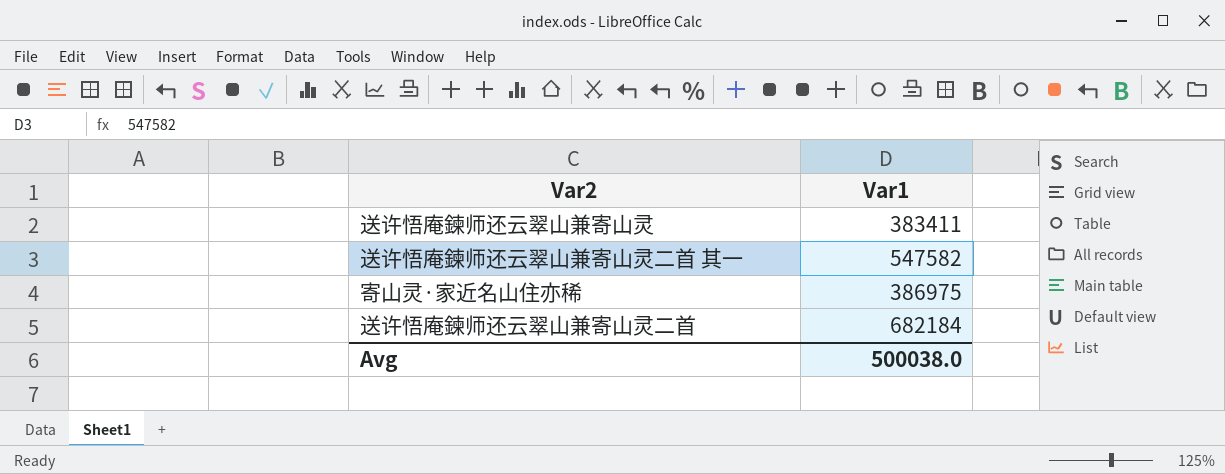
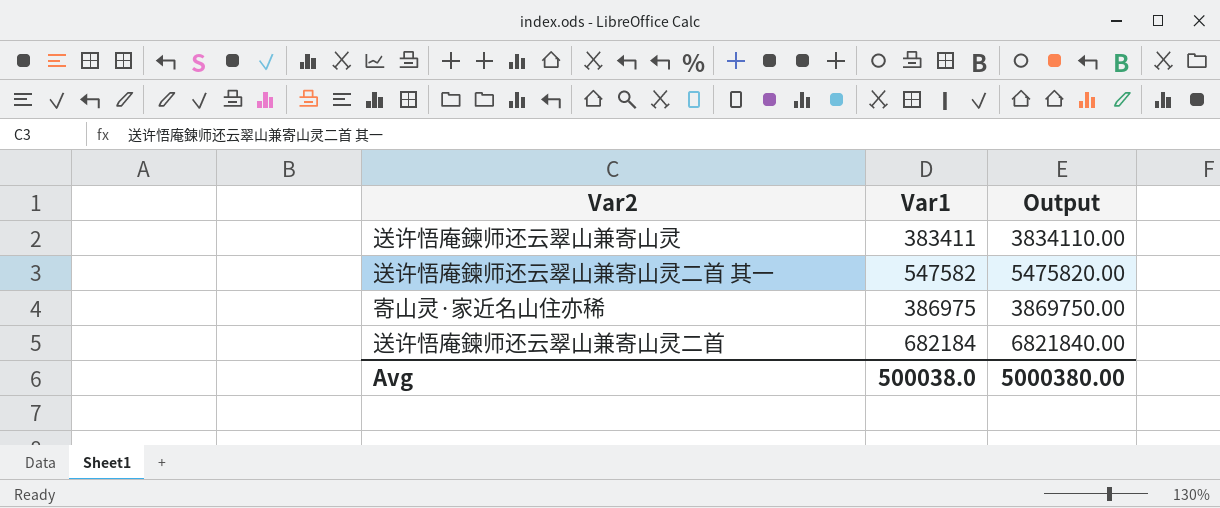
column Output | formula: none -> [Var1] * 10

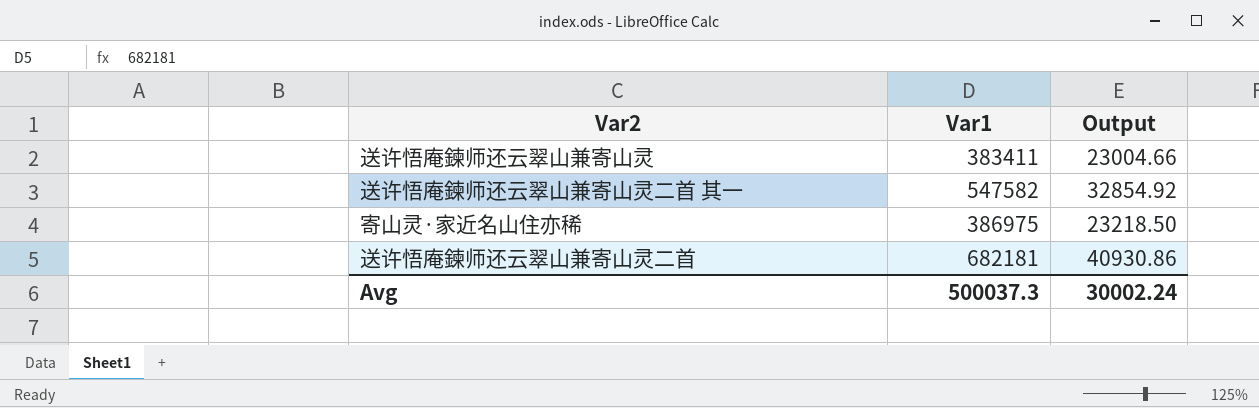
column Output | formula: [Var1] * 10 -> [Var1] * 0.06
送许悟庵鍊师还云翠山兼寄山灵二首 | Var1: 682184 -> 682181
Avg | Var1: 500038.0 -> 500037.3
Avg | Output: 5000380.00 -> 30002.24

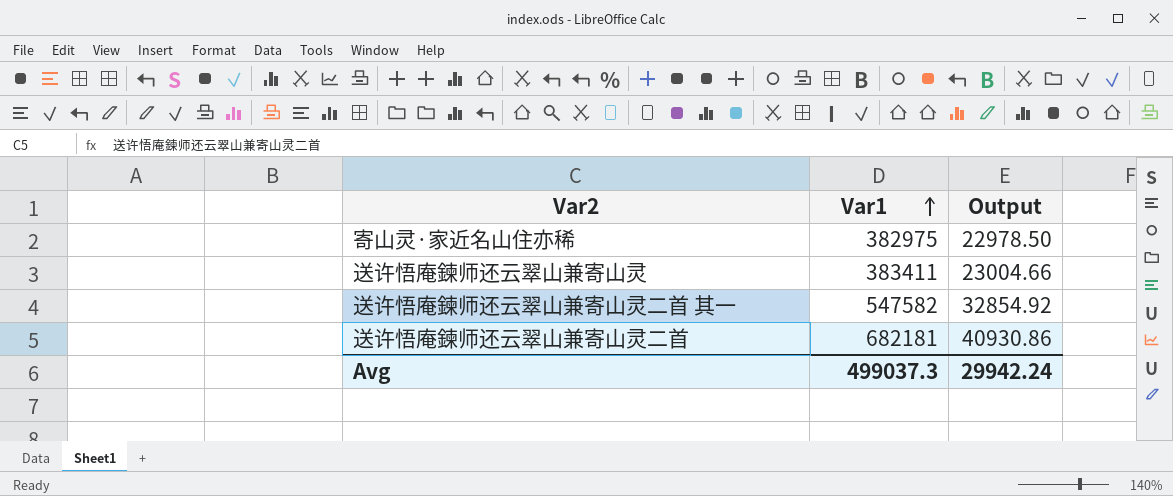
row order: none -> Var1 ascending
寄山灵·家近名山住亦稀 | Var1: 386975 -> 382975
寄山灵·家近名山住亦稀 | Output: 23218.50 -> 22978.50
Avg | Var1: 500037.3 -> 499037.3
Avg | Output: 30002.24 -> 29942.24

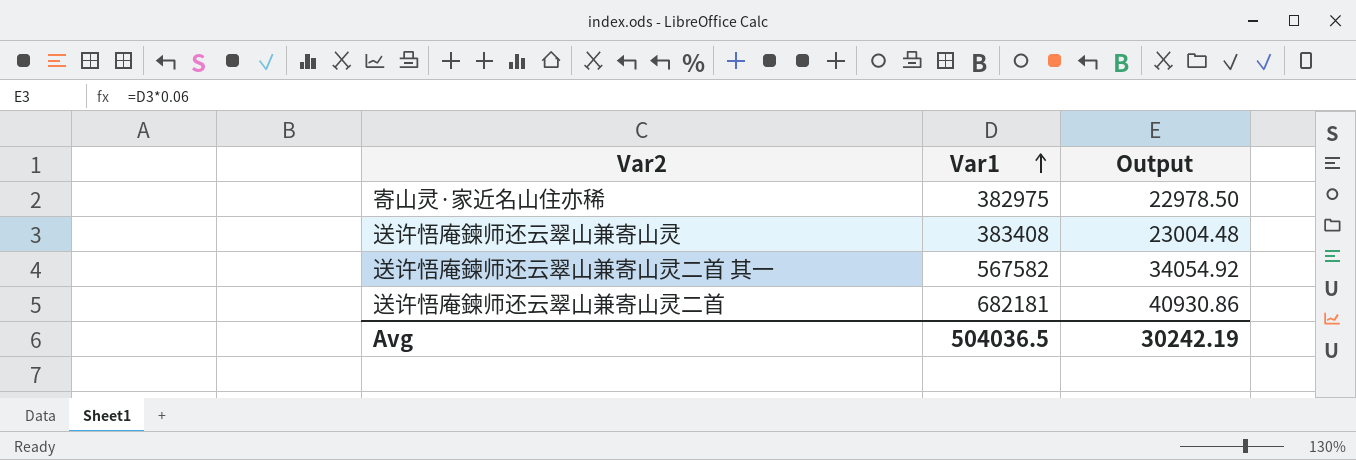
送许悟庵鍊师还云翠山兼寄山灵 | Var1: 383411 -> 383408
送许悟庵鍊师还云翠山兼寄山灵 | Output: 23004.66 -> 23004.48
送许悟庵鍊师还云翠山兼寄山灵二首 其一 | Var1: 547582 -> 567582
送许悟庵鍊师还云翠山兼寄山灵二首 其一 | Output: 32854.92 -> 34054.92
Avg | Var1: 499037.3 -> 504036.5
Avg | Output: 29942.24 -> 30242.19

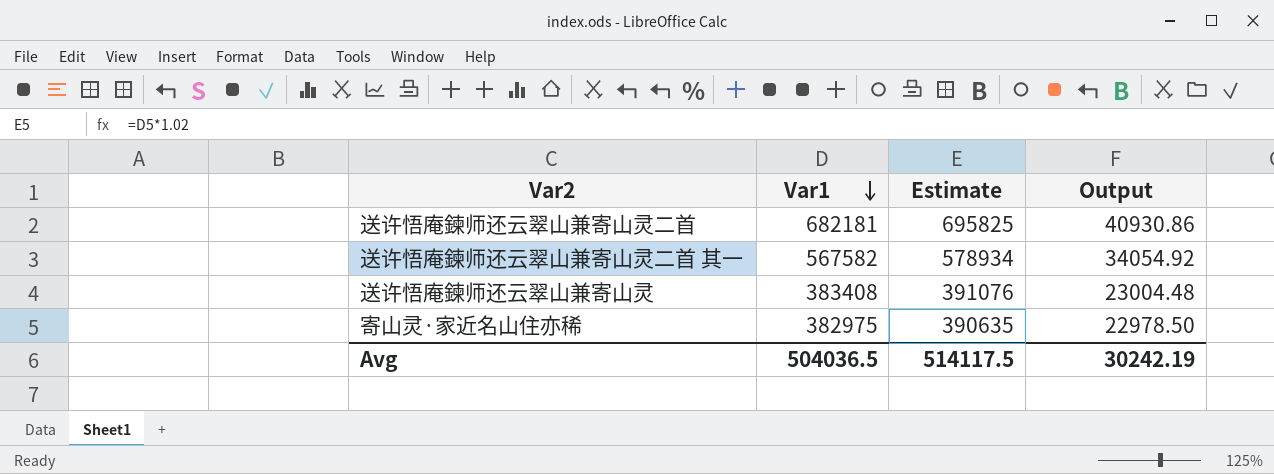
row order: Var1 ascending -> Var1 descending
column Estimate | formula: none -> [Var1] * 1.02

